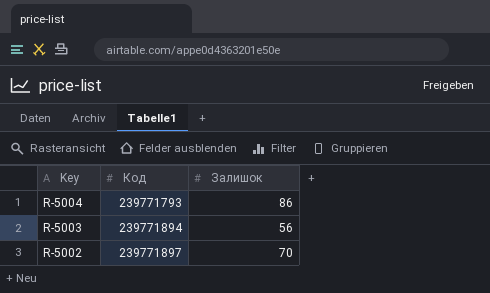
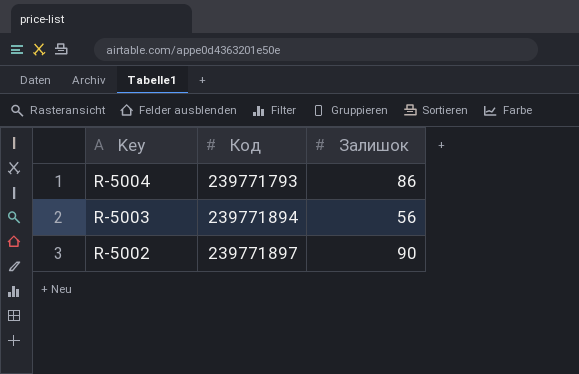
R-5002 | Залишок: 70 -> 90

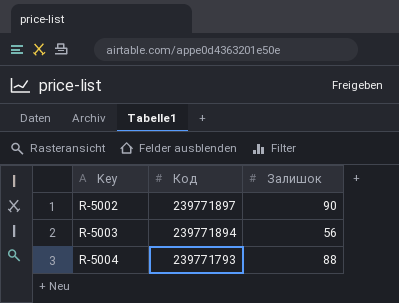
row order: Key descending -> Key ascending
R-5004 | Залишок: 86 -> 88

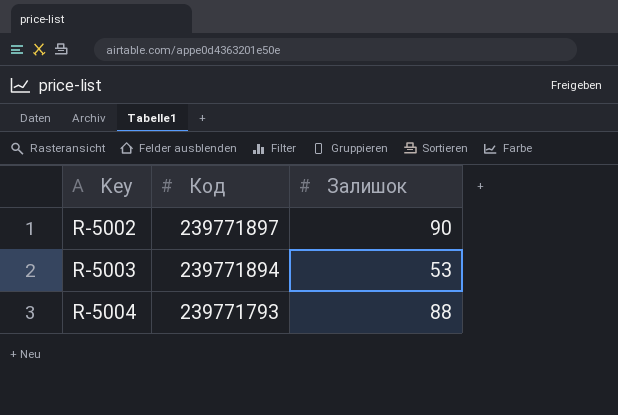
R-5003 | Залишок: 56 -> 53

